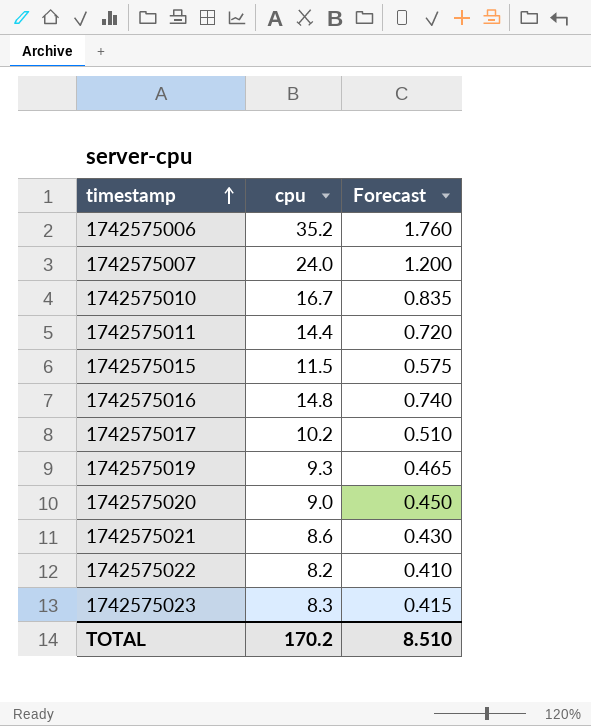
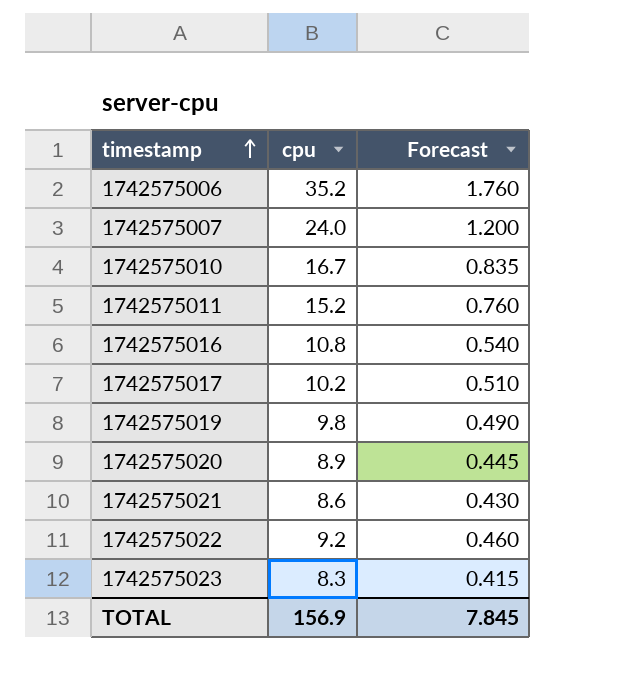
row 1742575015: 11.5 | 0.575 -> none
1742575011 | cpu: 14.4 -> 15.2
1742575011 | Forecast: 0.720 -> 0.760
1742575016 | cpu: 14.8 -> 10.8
1742575016 | Forecast: 0.740 -> 0.540
1742575019 | cpu: 9.3 -> 9.8
1742575019 | Forecast: 0.465 -> 0.490
1742575020 | cpu: 9.0 -> 8.9
1742575020 | Forecast: 0.450 -> 0.445
1742575022 | cpu: 8.2 -> 9.2
1742575022 | Forecast: 0.410 -> 0.460
TOTAL | cpu: 170.2 -> 156.9
TOTAL | Forecast: 8.510 -> 7.845

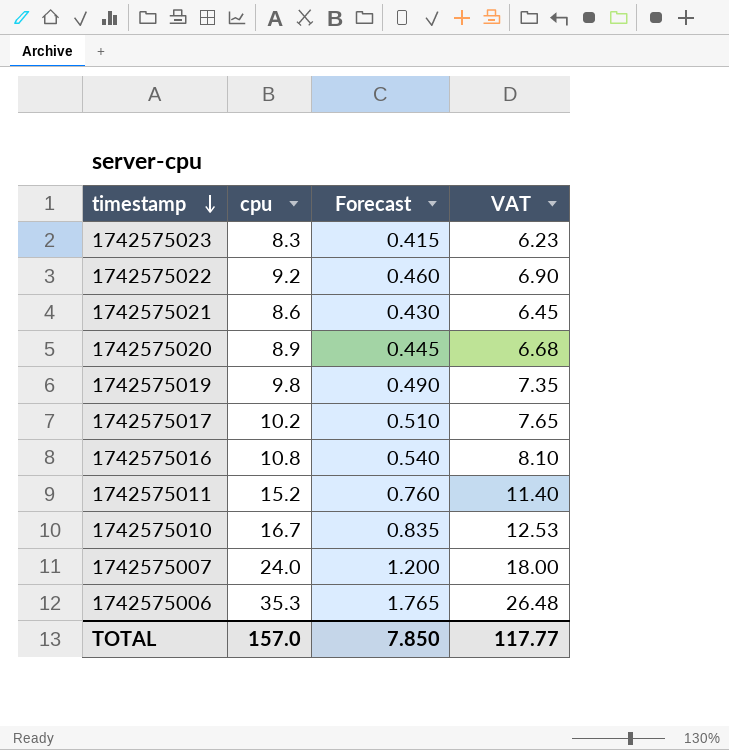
row order: timestamp ascending -> timestamp descending
column VAT | formula: none -> [cpu] * 0.75
1742575006 | cpu: 35.2 -> 35.3
1742575006 | Forecast: 1.760 -> 1.765
TOTAL | cpu: 156.9 -> 157.0
TOTAL | Forecast: 7.845 -> 7.850

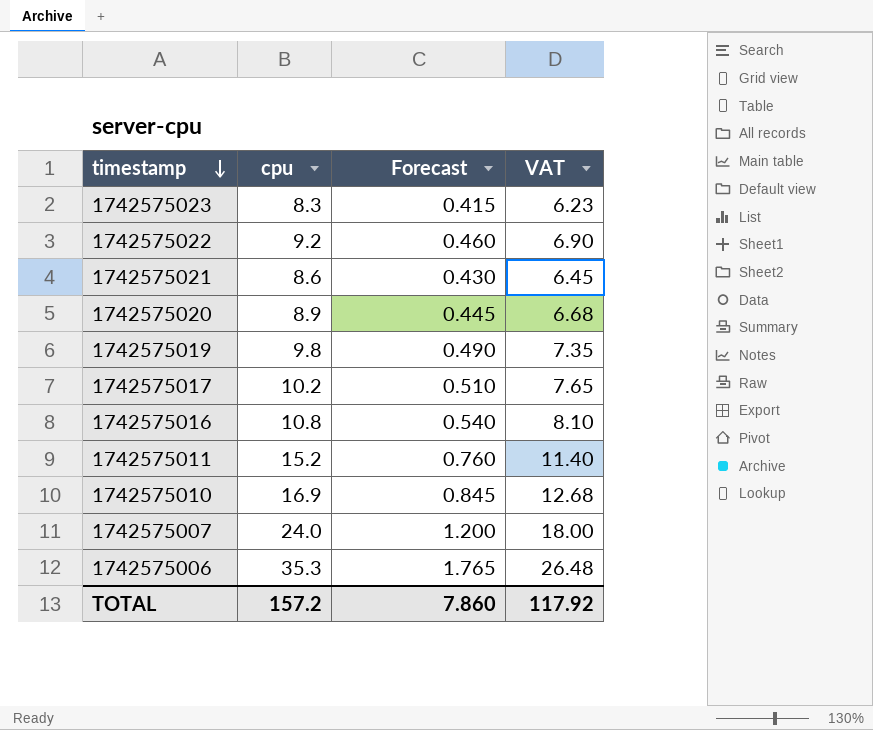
1742575010 | cpu: 16.7 -> 16.9
1742575010 | Forecast: 0.835 -> 0.845
1742575010 | VAT: 12.53 -> 12.68
TOTAL | cpu: 157.0 -> 157.2
TOTAL | Forecast: 7.850 -> 7.860
TOTAL | VAT: 117.77 -> 117.92

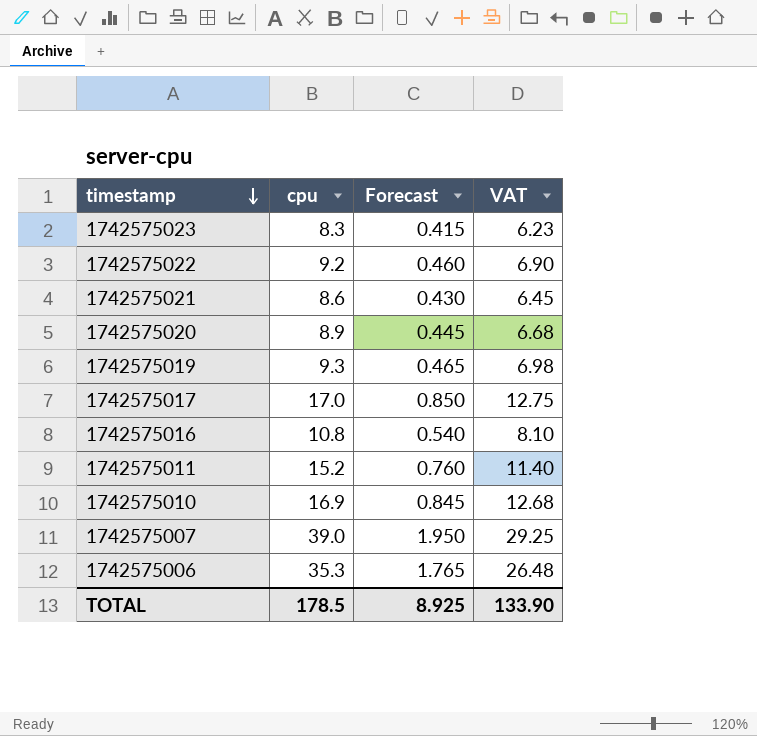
1742575019 | cpu: 9.8 -> 9.3
1742575019 | Forecast: 0.490 -> 0.465
1742575019 | VAT: 7.35 -> 6.98
1742575017 | cpu: 10.2 -> 17.0
1742575017 | Forecast: 0.510 -> 0.850
1742575017 | VAT: 7.65 -> 12.75
1742575007 | cpu: 24.0 -> 39.0
1742575007 | Forecast: 1.200 -> 1.950
1742575007 | VAT: 18.00 -> 29.25
TOTAL | cpu: 157.2 -> 178.5
TOTAL | Forecast: 7.860 -> 8.925
TOTAL | VAT: 117.92 -> 133.90

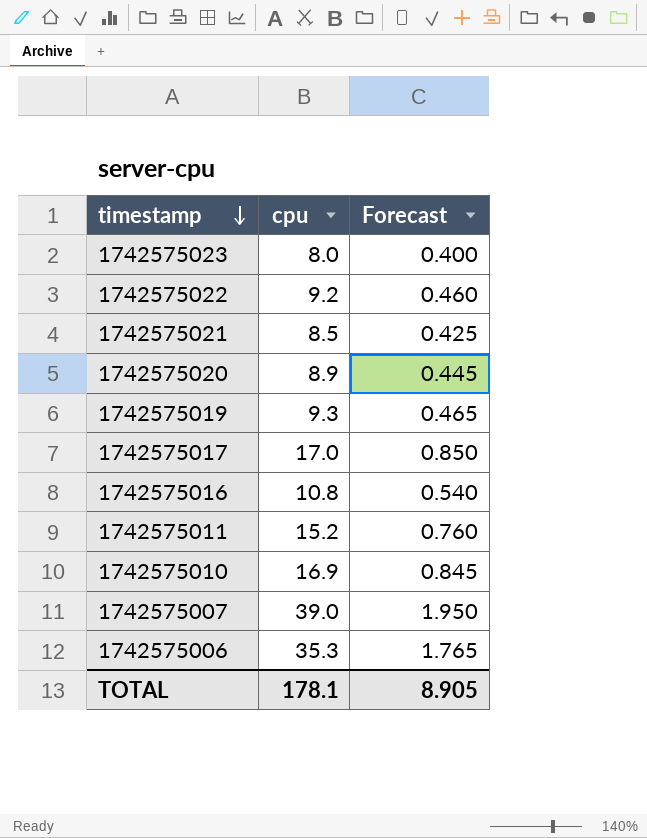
column VAT | formula: [cpu] * 0.75 -> none
1742575023 | cpu: 8.3 -> 8.0
1742575023 | Forecast: 0.415 -> 0.400
1742575021 | cpu: 8.6 -> 8.5
1742575021 | Forecast: 0.430 -> 0.425
TOTAL | cpu: 178.5 -> 178.1
TOTAL | Forecast: 8.925 -> 8.905

